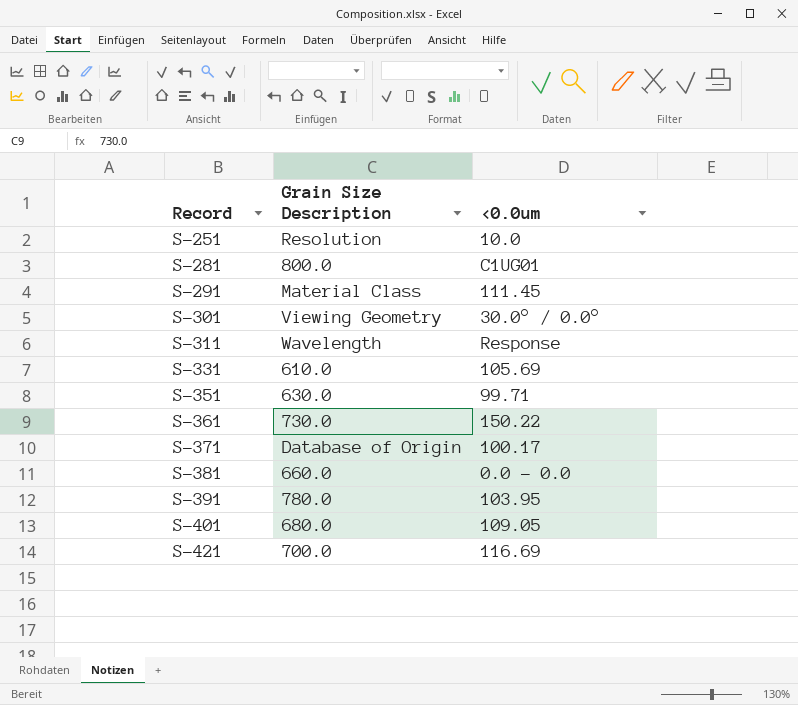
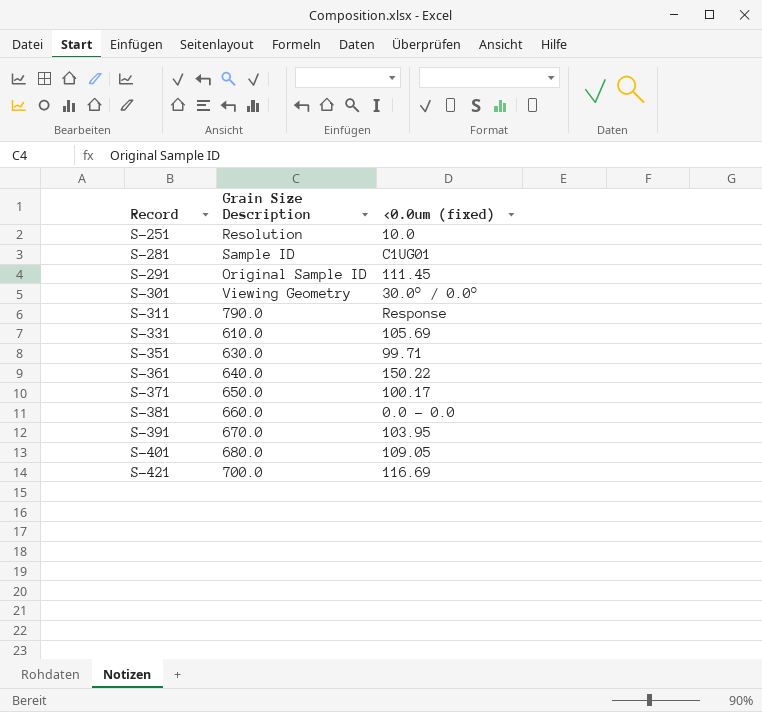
column name: <0.0um -> <0.0um (fixed)
S-281 | Grain Size Description: 800.0 -> Sample ID
S-291 | Grain Size Description: Material Class -> Original Sample ID
S-311 | Grain Size Description: Wavelength -> 790.0
S-361 | Grain Size Description: 730.0 -> 640.0
S-371 | Grain Size Description: Database of Origin -> 650.0
S-391 | Grain Size Description: 780.0 -> 670.0

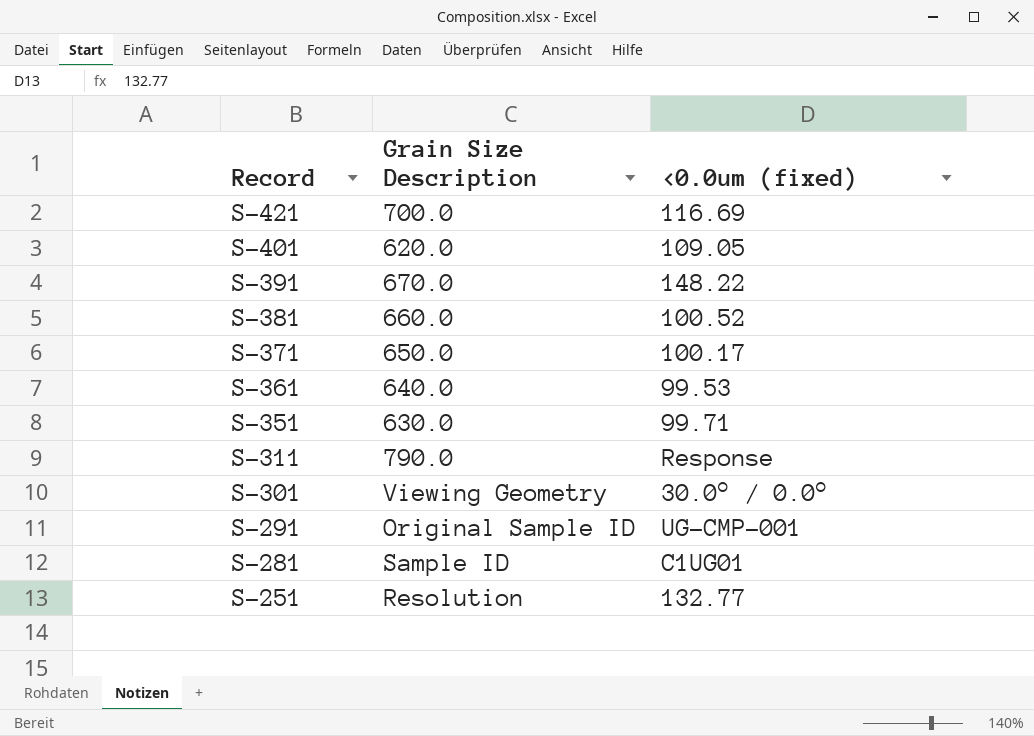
row order: Record ascending -> Record descending
row S-331: 610.0 | 105.69 -> none
S-401 | Grain Size Description: 680.0 -> 620.0
S-391 | <0.0um (fixed): 103.95 -> 148.22
S-381 | <0.0um (fixed): 0.0 - 0.0 -> 100.52
S-361 | <0.0um (fixed): 150.22 -> 99.53
S-291 | <0.0um (fixed): 111.45 -> UG-CMP-001
S-251 | <0.0um (fixed): 10.0 -> 132.77

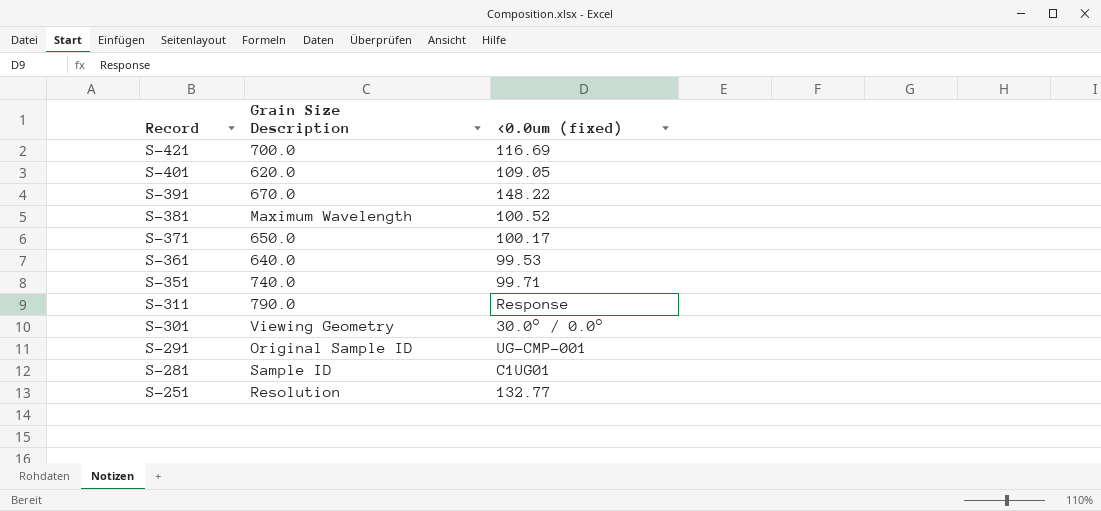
S-381 | Grain Size Description: 660.0 -> Maximum Wavelength
S-351 | Grain Size Description: 630.0 -> 740.0

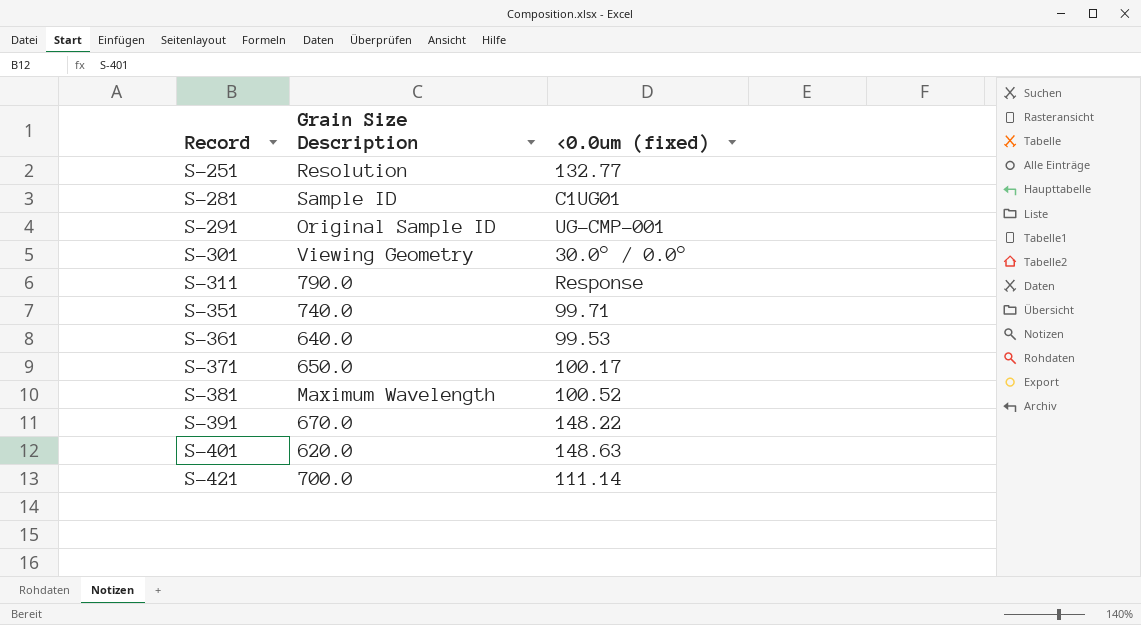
row order: Record descending -> Record ascending
S-401 | <0.0um (fixed): 109.05 -> 148.63
S-421 | <0.0um (fixed): 116.69 -> 111.14

